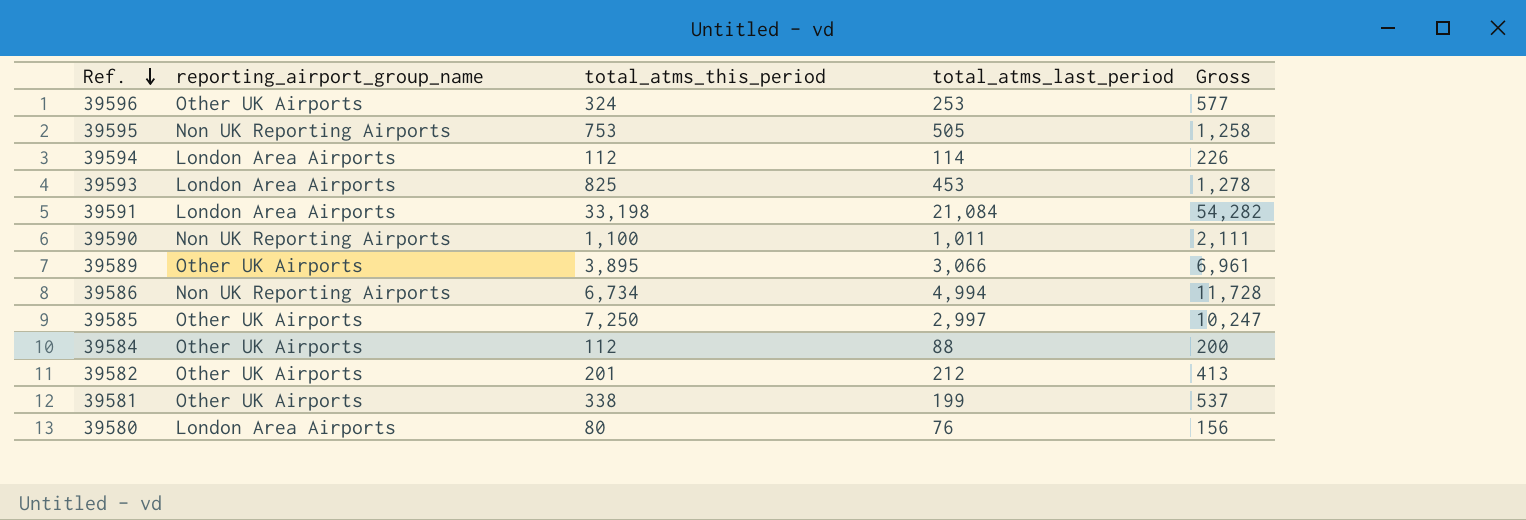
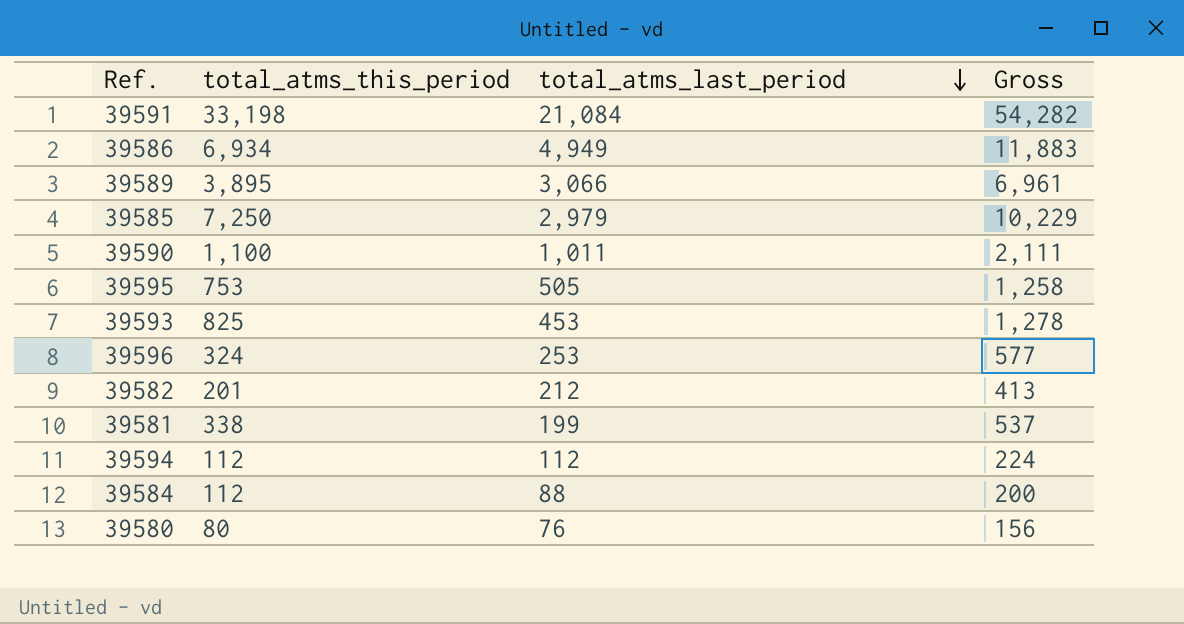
row order: Ref. descending -> total_atms_last_period descending
column reporting_airport_group_name | position: 2 -> none
39586 | total_atms_this_period: 6,734 -> 6,934
39586 | total_atms_last_period: 4,994 -> 4,949
39586 | Gross: 11,728 -> 11,883
39585 | total_atms_last_period: 2,997 -> 2,979
39585 | Gross: 10,247 -> 10,229
39594 | total_atms_last_period: 114 -> 112
39594 | Gross: 226 -> 224

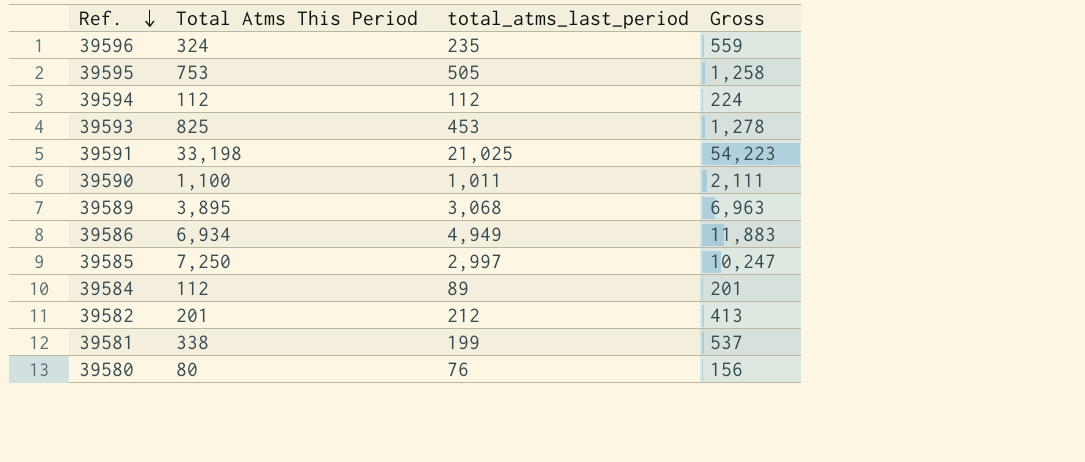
row order: total_atms_last_period descending -> Ref. descending
column name: total_atms_this_period -> Total Atms This Period
39596 | total_atms_last_period: 253 -> 235
39596 | Gross: 577 -> 559
39591 | total_atms_last_period: 21,084 -> 21,025
39591 | Gross: 54,282 -> 54,223
39589 | total_atms_last_period: 3,066 -> 3,068
39589 | Gross: 6,961 -> 6,963
39585 | total_atms_last_period: 2,979 -> 2,997
39585 | Gross: 10,229 -> 10,247
39584 | total_atms_last_period: 88 -> 89
39584 | Gross: 200 -> 201

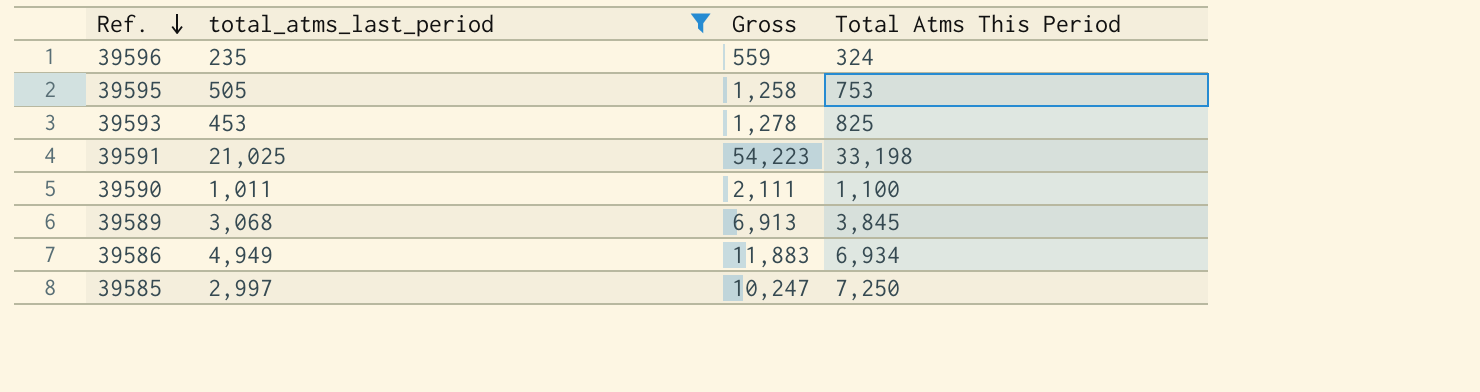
filter: none -> total_atms_last_period >= 235
column Total Atms This Period | position: 2 -> 4
39589 | Gross: 6,963 -> 6,913
39589 | Total Atms This Period: 3,895 -> 3,845

